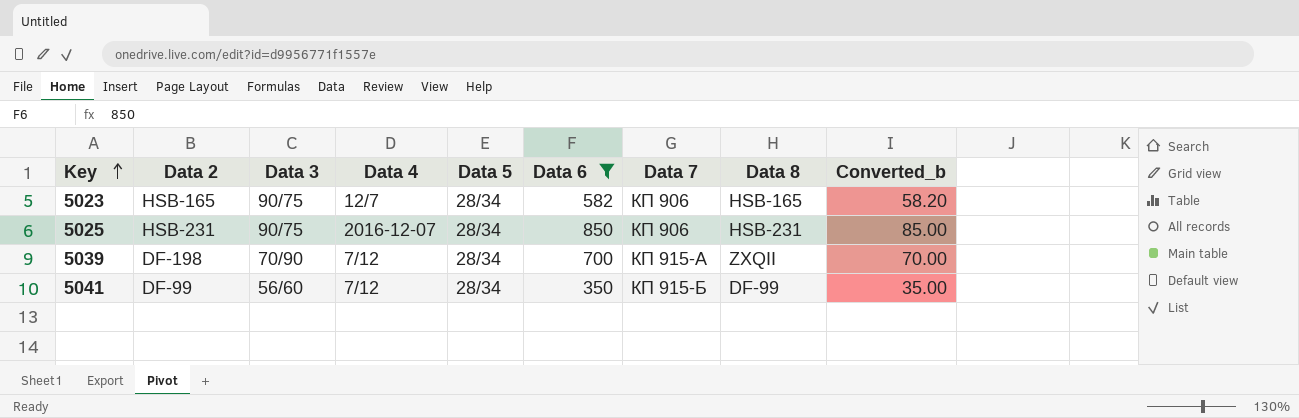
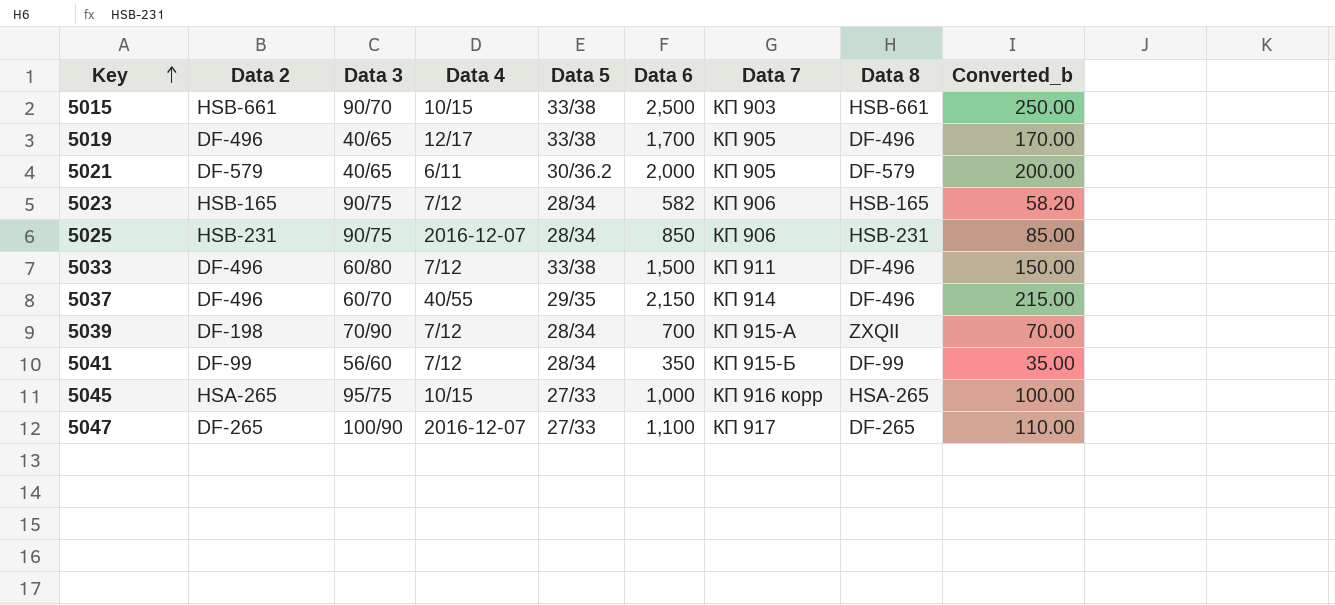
filter: Data 6 <= 850 -> none
5023 | Data 4: 12/7 -> 7/12

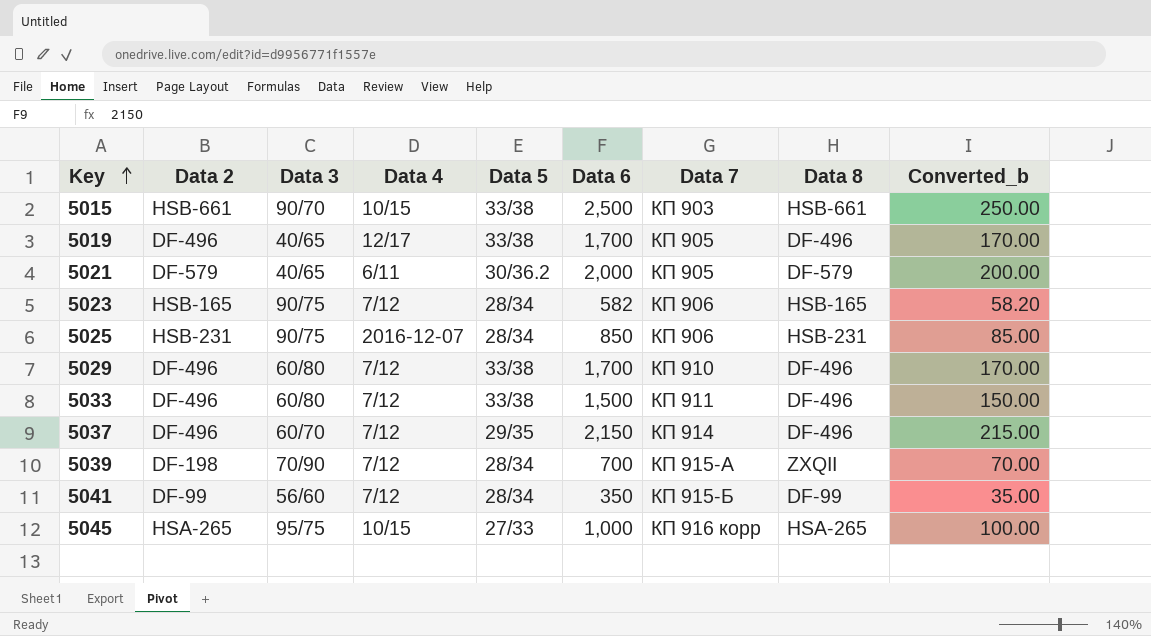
row 5047: DF-265 | 100/90 | 2016-12-07 | 27/33 | 1,100 | КП 917 | DF-265 | 110.00 -> none
row 5029: none -> DF-496 | 60/80 | 7/12 | 33/38 | 1,700 | КП 910 | DF-496 | 170.00
5037 | Data 4: 40/55 -> 7/12

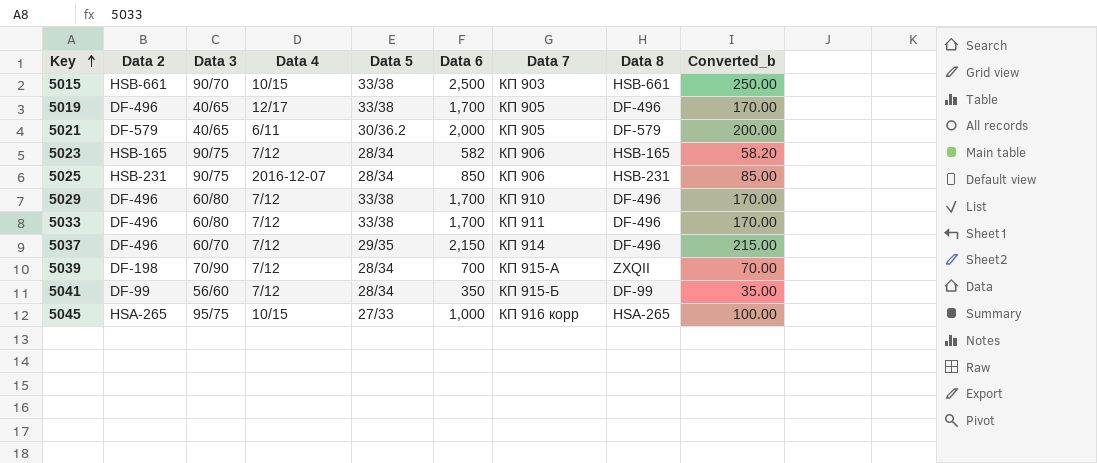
5033 | Data 6: 1,500 -> 1,700
5033 | Converted_b: 150.00 -> 170.00

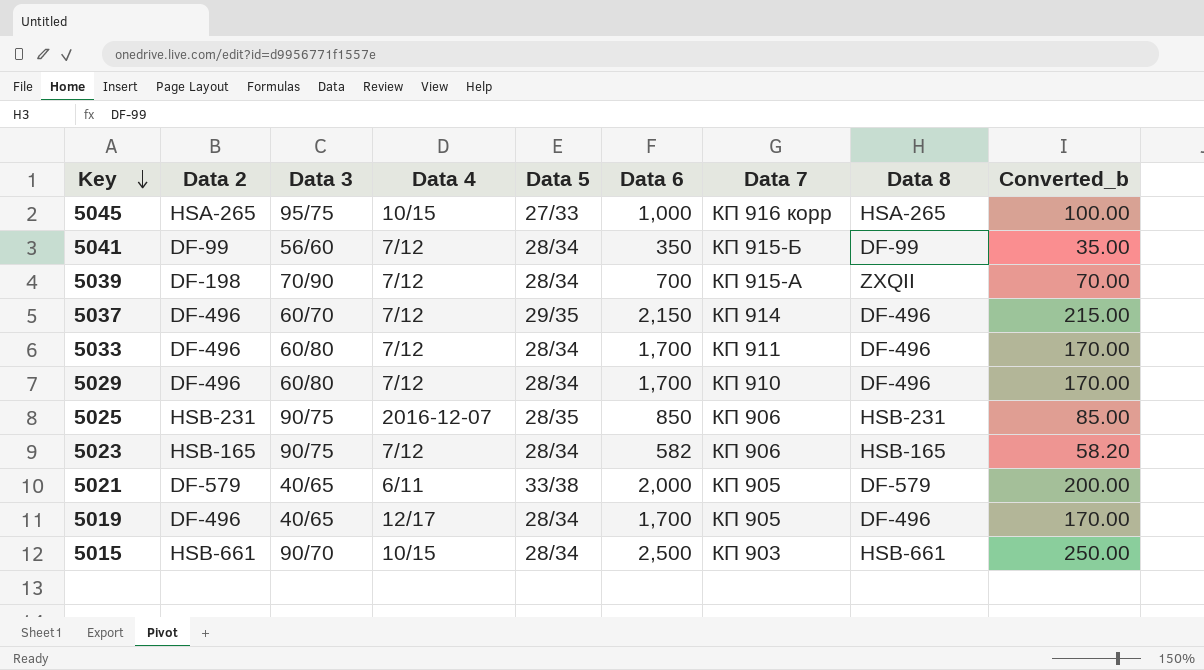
row order: Key ascending -> Key descending
5033 | Data 5: 33/38 -> 28/34
5029 | Data 5: 33/38 -> 28/34
5025 | Data 5: 28/34 -> 28/35
5021 | Data 5: 30/36.2 -> 33/38
5019 | Data 5: 33/38 -> 28/34
5015 | Data 5: 33/38 -> 28/34

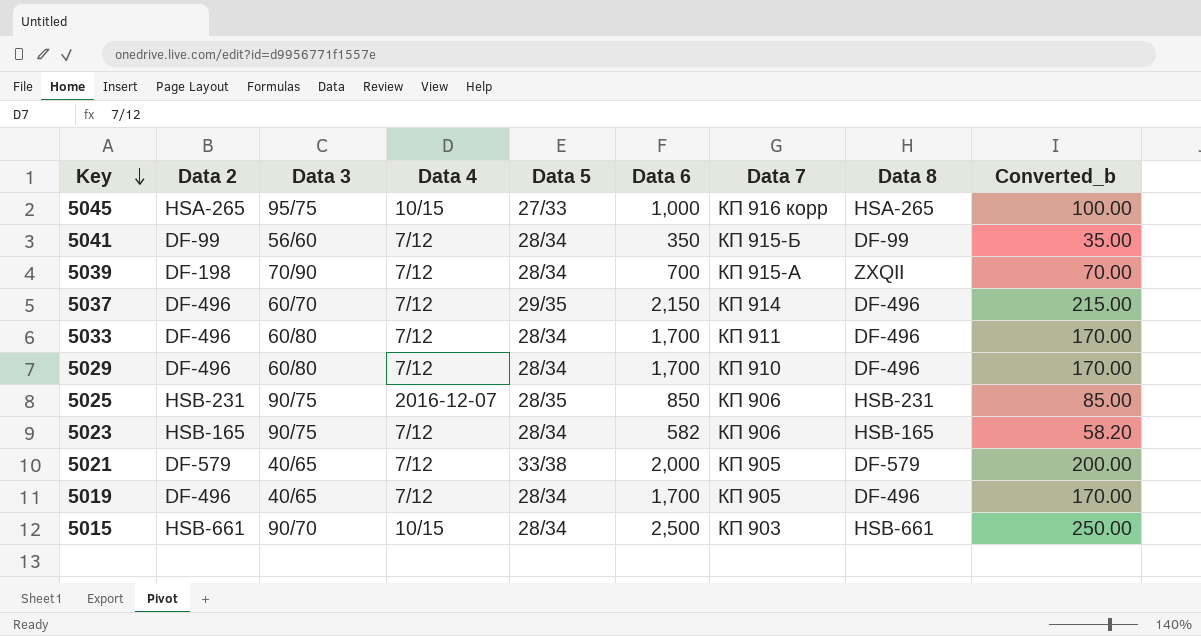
5021 | Data 4: 6/11 -> 7/12
5019 | Data 4: 12/17 -> 7/12

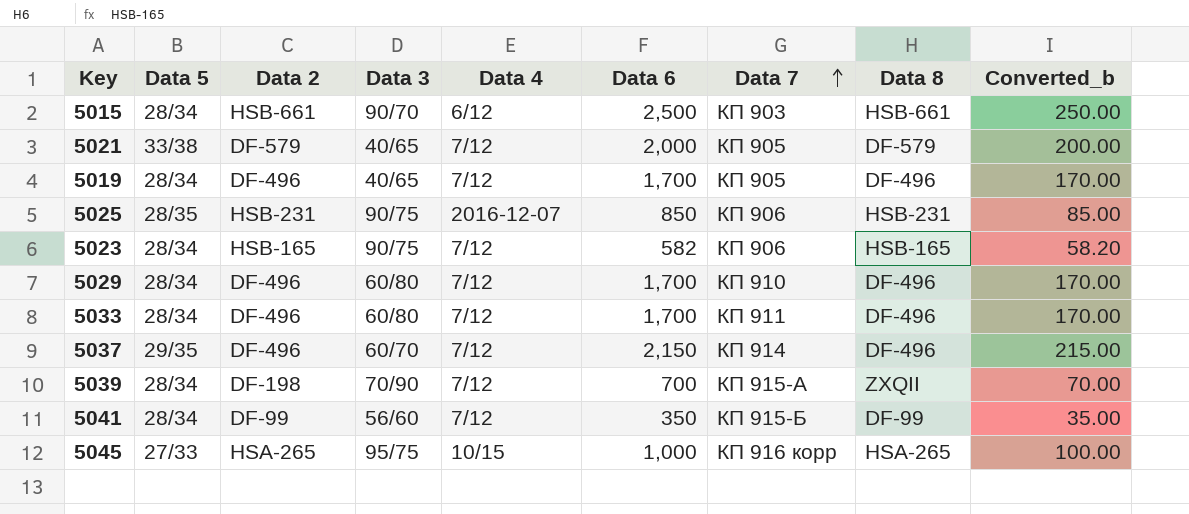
row order: Key descending -> Data 7 ascending
column Data 5 | position: 5 -> 2
5015 | Data 4: 10/15 -> 6/12

